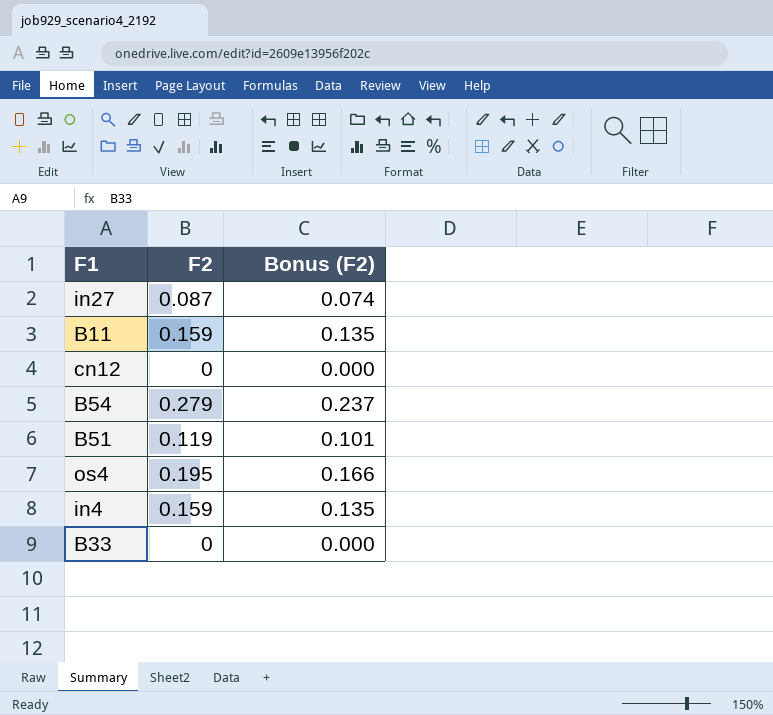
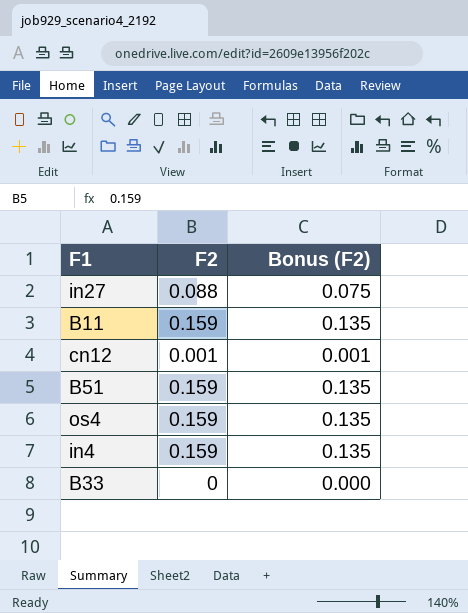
row B54: 0.279 | 0.237 -> none
in27 | F2: 0.087 -> 0.088
in27 | Bonus (F2): 0.074 -> 0.075
cn12 | F2: 0 -> 0.001
cn12 | Bonus (F2): 0.000 -> 0.001
B51 | F2: 0.119 -> 0.159
B51 | Bonus (F2): 0.101 -> 0.135
os4 | F2: 0.195 -> 0.159
os4 | Bonus (F2): 0.166 -> 0.135

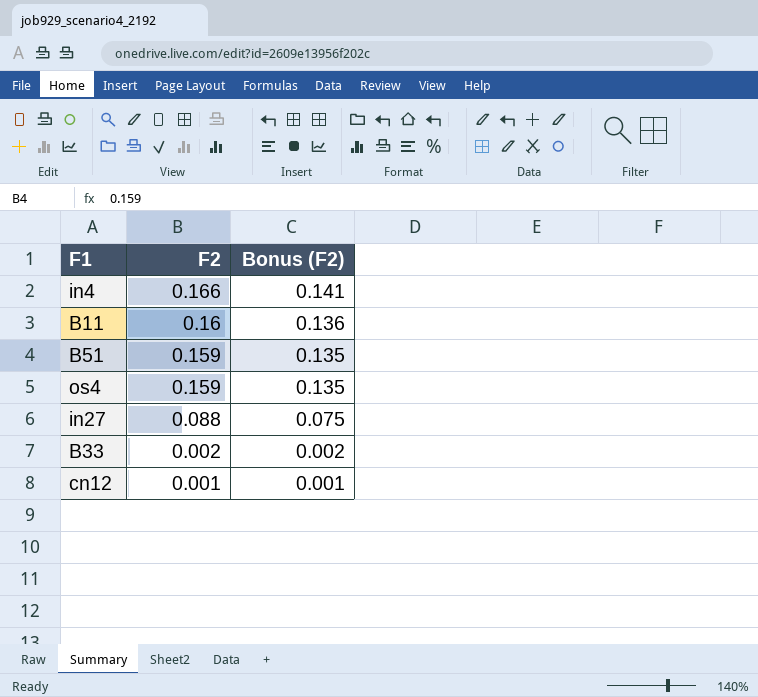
row order: none -> F2 descending
in4 | F2: 0.159 -> 0.166
in4 | Bonus (F2): 0.135 -> 0.141
B11 | F2: 0.159 -> 0.16
B11 | Bonus (F2): 0.135 -> 0.136
B33 | F2: 0 -> 0.002
B33 | Bonus (F2): 0.000 -> 0.002

